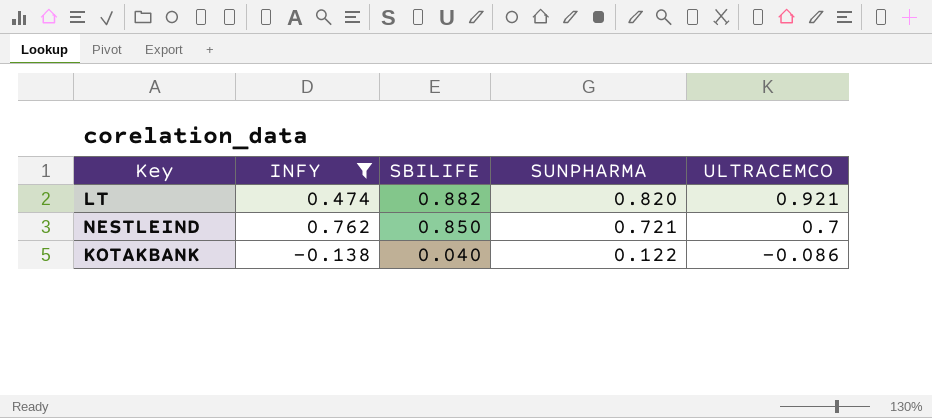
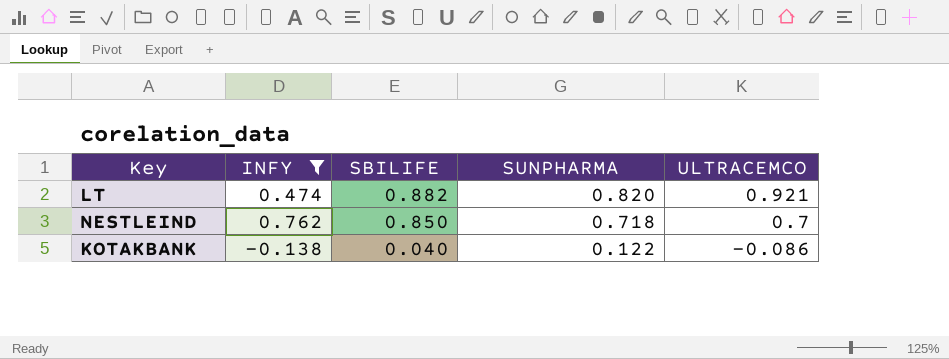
NESTLEIND | SUNPHARMA: 0.721 -> 0.718

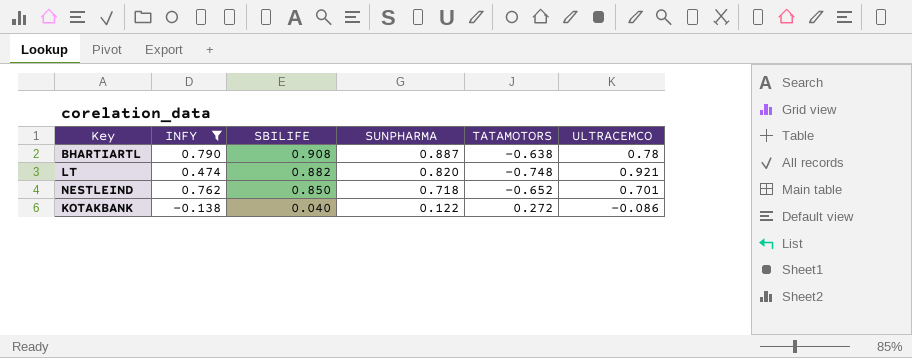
column TATAMOTORS | position: none -> 5
row BHARTIARTL: none -> 0.790 | 0.908 | 0.887 | -0.638 | 0.78
NESTLEIND | ULTRACEMCO: 0.7 -> 0.701

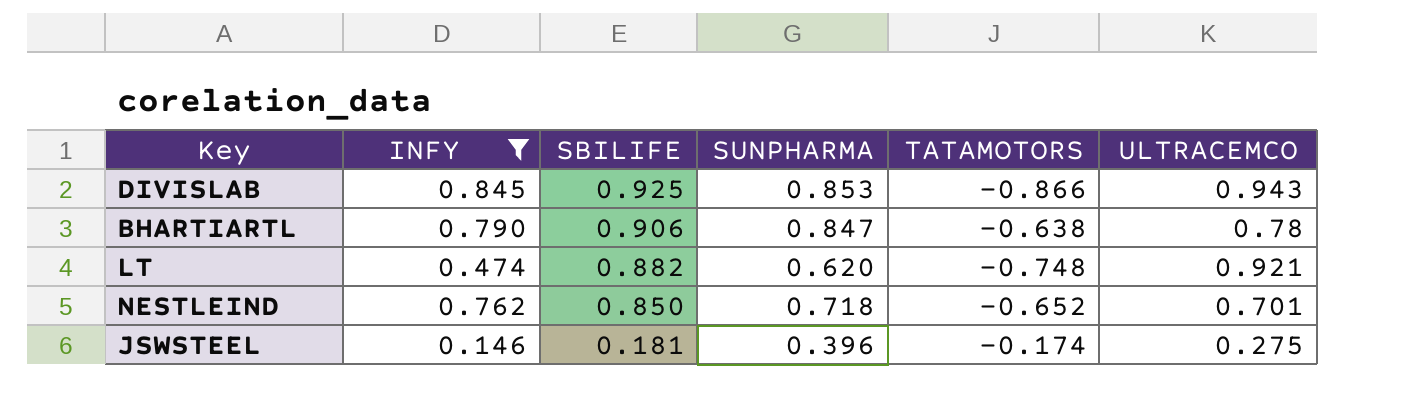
row KOTAKBANK: -0.138 | 0.040 | 0.122 | 0.272 | -0.086 -> none
row DIVISLAB: none -> 0.845 | 0.925 | 0.853 | -0.866 | 0.943
BHARTIARTL | SBILIFE: 0.908 -> 0.906
BHARTIARTL | SUNPHARMA: 0.887 -> 0.847
LT | SUNPHARMA: 0.820 -> 0.620
row JSWSTEEL: none -> 0.146 | 0.181 | 0.396 | -0.174 | 0.275

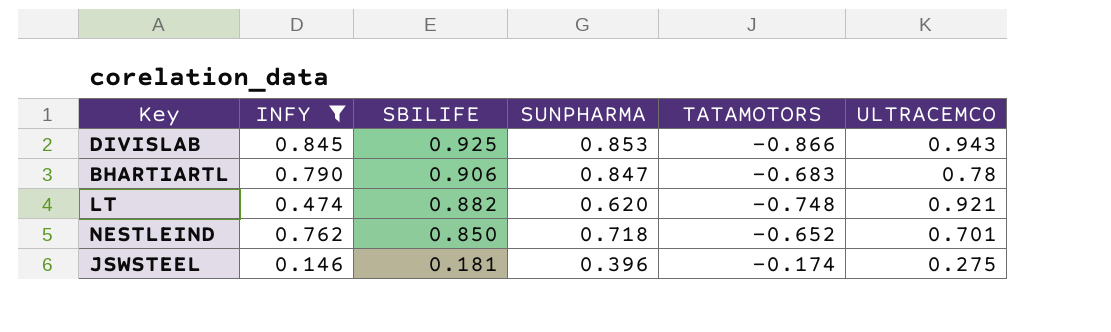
BHARTIARTL | TATAMOTORS: -0.638 -> -0.683

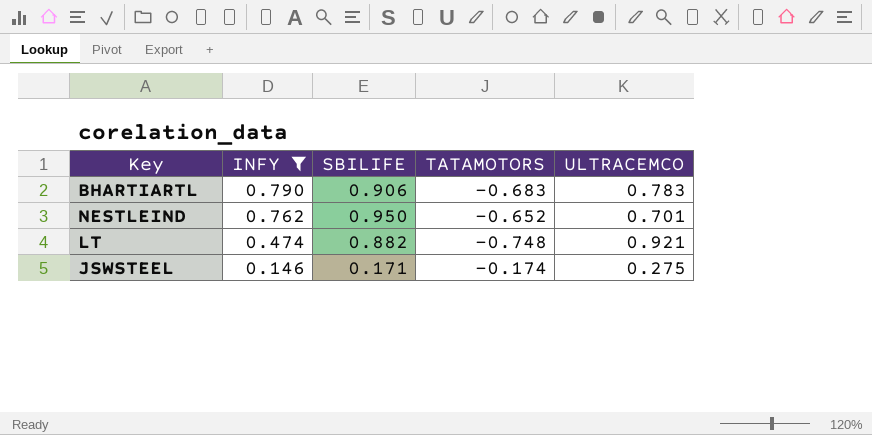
row order: SBILIFE descending -> INFY descending
column SUNPHARMA | position: 4 -> none
row DIVISLAB: 0.845 | 0.925 | 0.853 | -0.866 | 0.943 -> none
BHARTIARTL | ULTRACEMCO: 0.78 -> 0.783
NESTLEIND | SBILIFE: 0.850 -> 0.950
JSWSTEEL | SBILIFE: 0.181 -> 0.171

